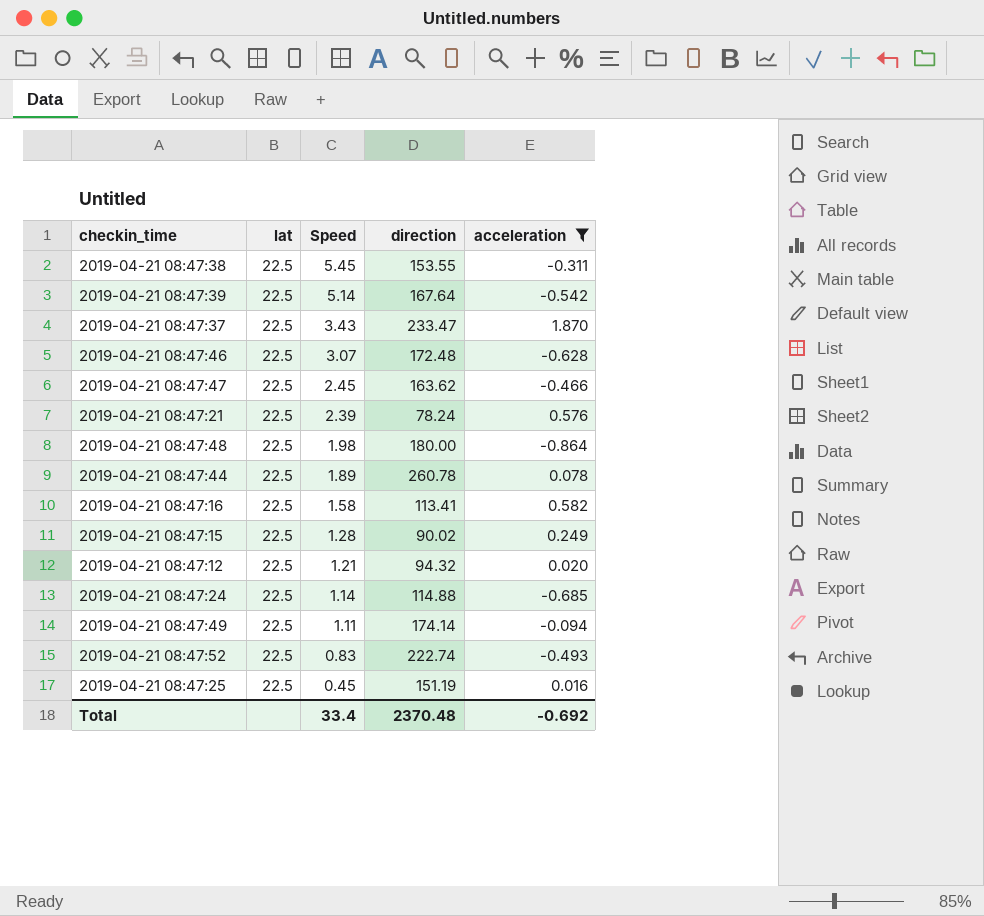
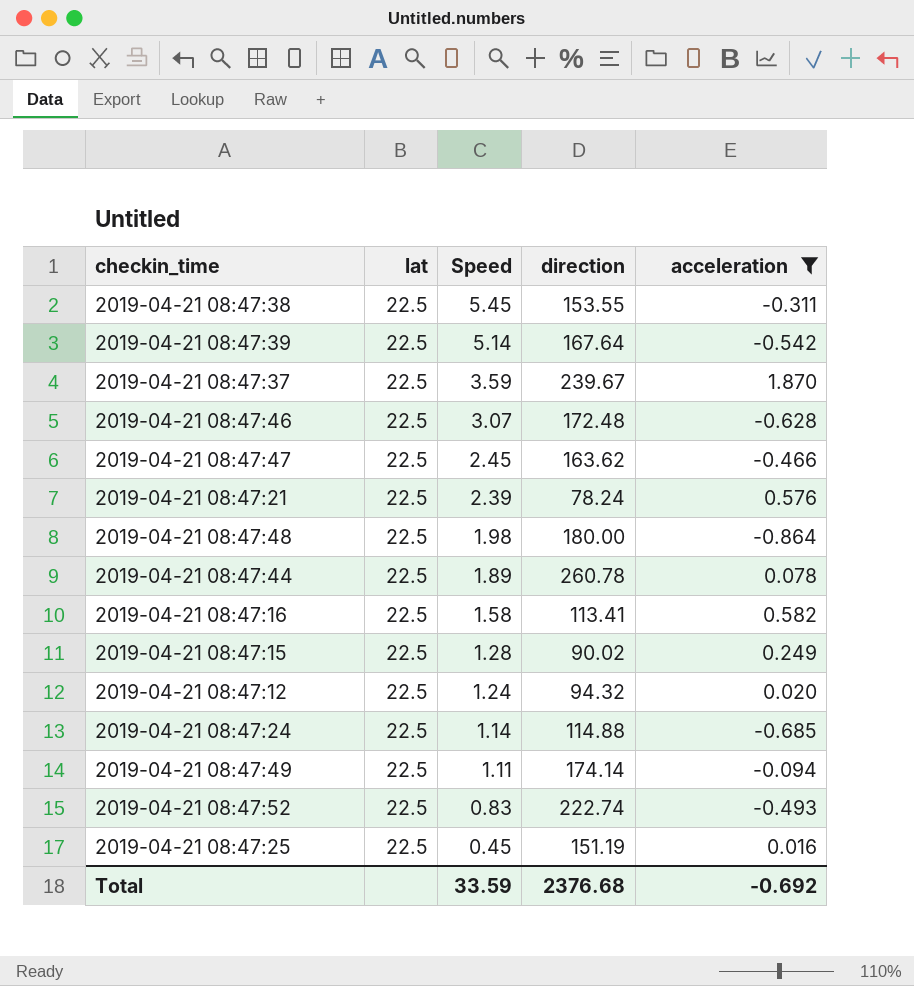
2019-04-21 08:47:37 | Speed: 3.43 -> 3.59
2019-04-21 08:47:37 | direction: 233.47 -> 239.67
2019-04-21 08:47:12 | Speed: 1.21 -> 1.24
Total | Speed: 33.4 -> 33.59
Total | direction: 2370.48 -> 2376.68

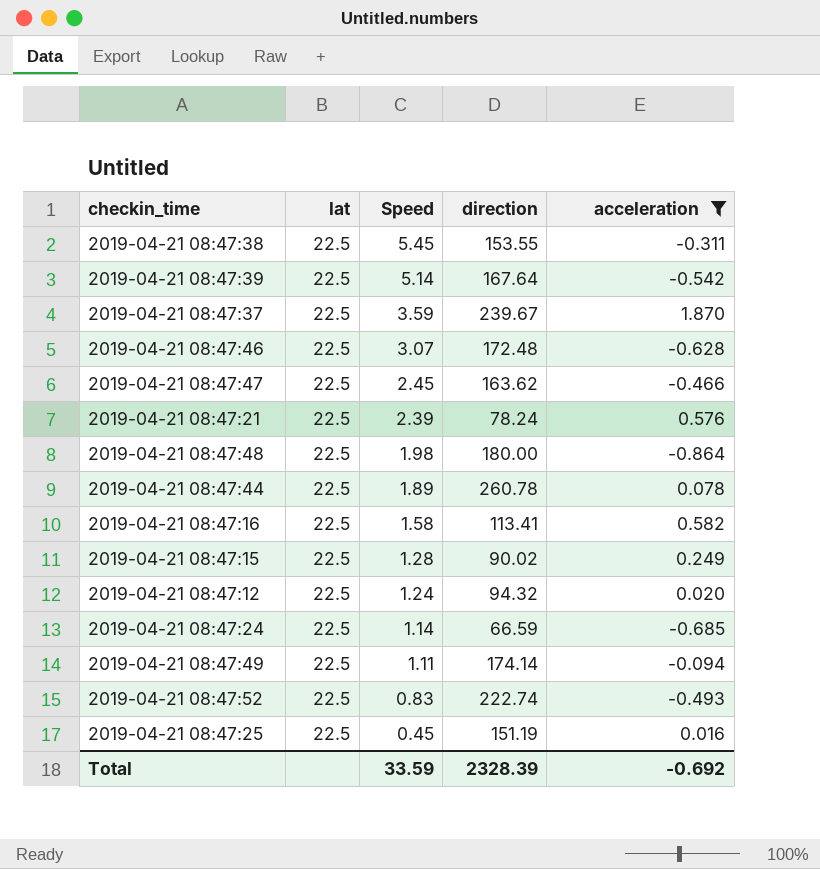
2019-04-21 08:47:24 | direction: 114.88 -> 66.59
Total | direction: 2376.68 -> 2328.39

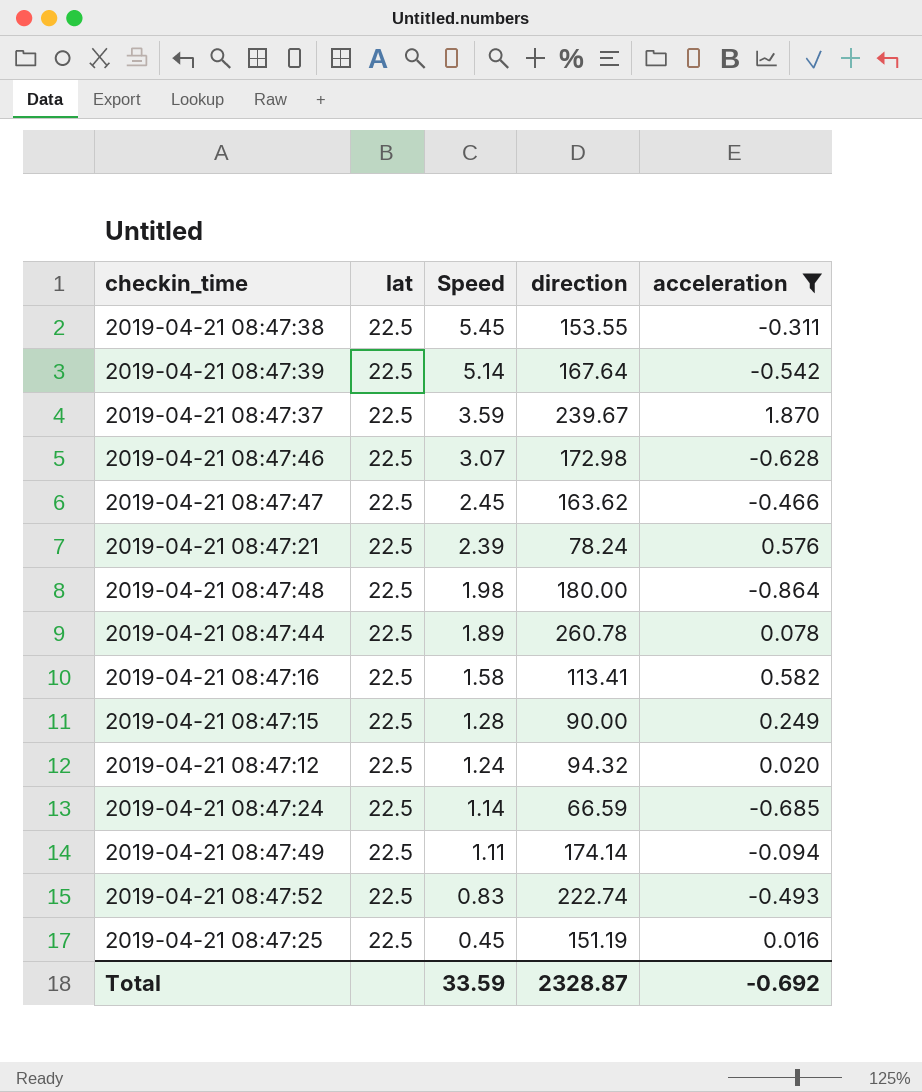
2019-04-21 08:47:46 | direction: 172.48 -> 172.98
2019-04-21 08:47:15 | direction: 90.02 -> 90.00
Total | direction: 2328.39 -> 2328.87

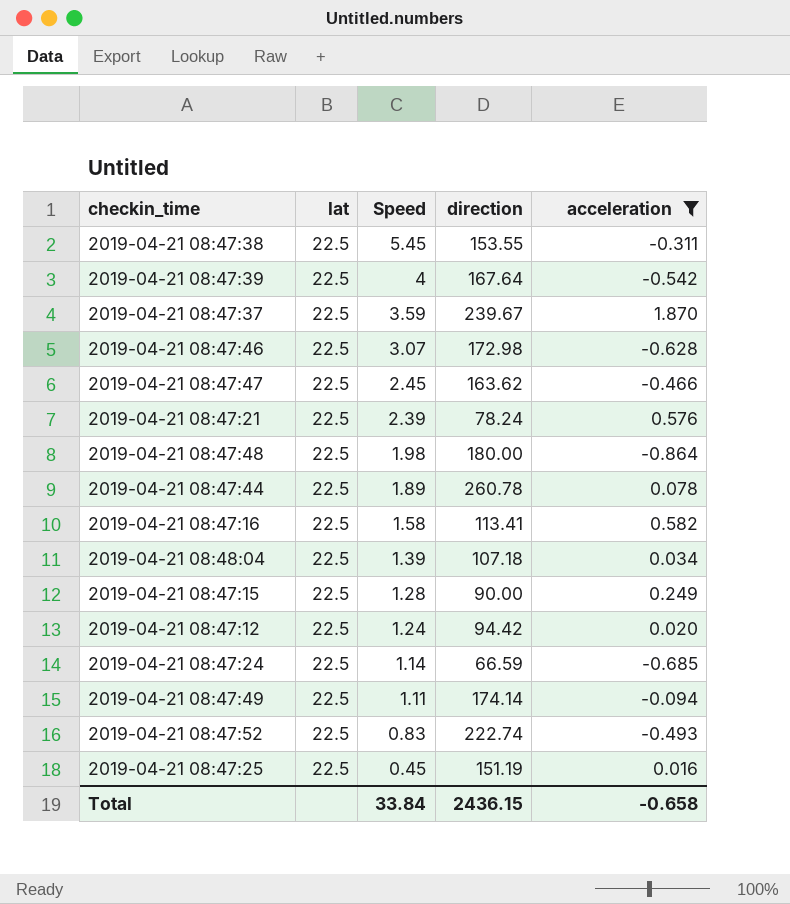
2019-04-21 08:47:39 | Speed: 5.14 -> 4
row 2019-04-21 08:48:04: none -> 22.5 | 1.39 | 107.18 | 0.034
2019-04-21 08:47:12 | direction: 94.32 -> 94.42
Total | Speed: 33.59 -> 33.84
Total | direction: 2328.87 -> 2436.15
Total | acceleration: -0.692 -> -0.658

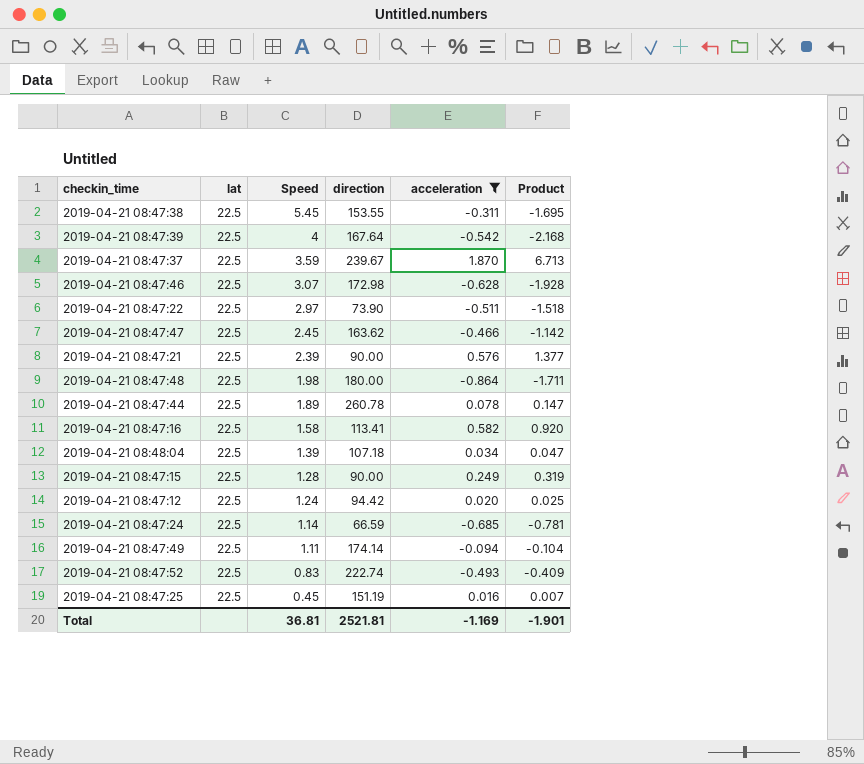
column Product | formula: none -> [Speed] * [acceleration]
row 2019-04-21 08:47:22: none -> 22.5 | 2.97 | 73.90 | -0.511 | -1.518
2019-04-21 08:47:21 | direction: 78.24 -> 90.00
Total | Speed: 33.84 -> 36.81
Total | direction: 2436.15 -> 2521.81
Total | acceleration: -0.658 -> -1.169

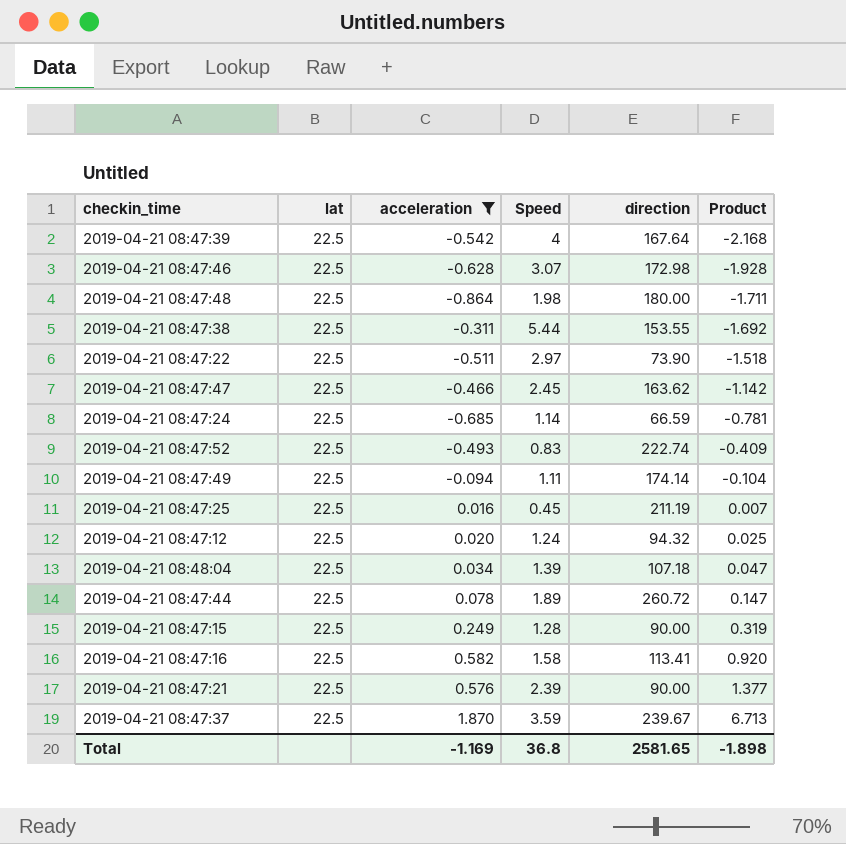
row order: Speed descending -> Product ascending
column acceleration | position: 5 -> 3
2019-04-21 08:47:38 | Speed: 5.45 -> 5.44
2019-04-21 08:47:38 | Product: -1.695 -> -1.692
2019-04-21 08:47:25 | direction: 151.19 -> 211.19
2019-04-21 08:47:12 | direction: 94.42 -> 94.32
2019-04-21 08:47:44 | direction: 260.78 -> 260.72
Total | Speed: 36.81 -> 36.8
Total | direction: 2521.81 -> 2581.65
Total | Product: -1.901 -> -1.898

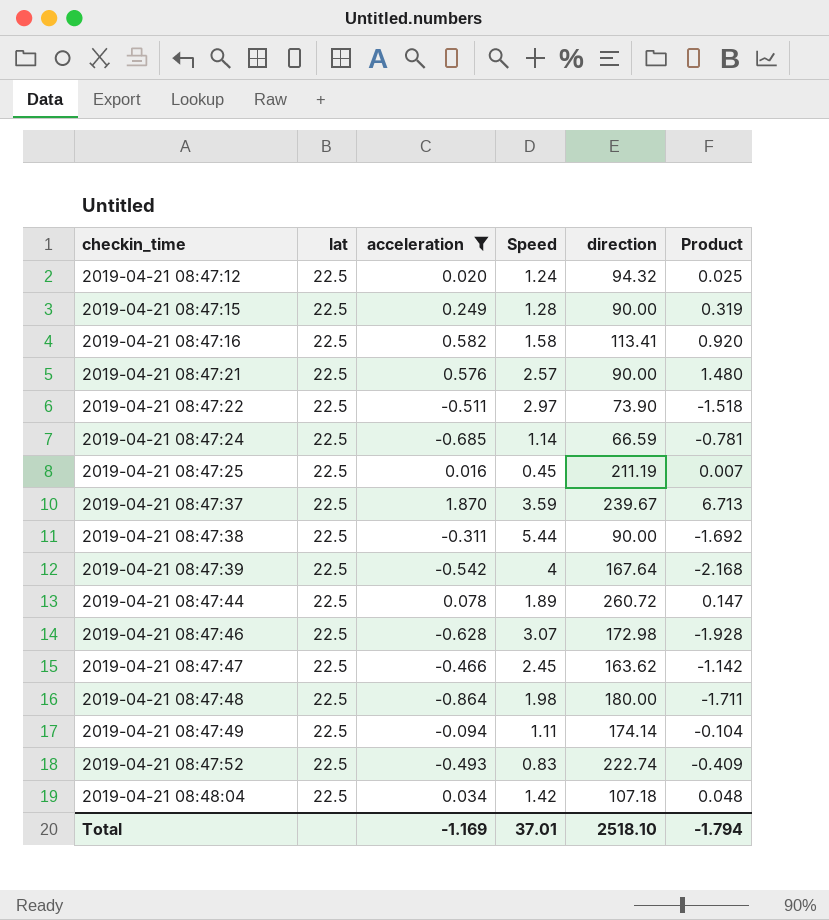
row order: Product ascending -> checkin_time ascending
2019-04-21 08:47:21 | Speed: 2.39 -> 2.57
2019-04-21 08:47:21 | Product: 1.377 -> 1.480
2019-04-21 08:47:38 | direction: 153.55 -> 90.00
2019-04-21 08:48:04 | Speed: 1.39 -> 1.42
2019-04-21 08:48:04 | Product: 0.047 -> 0.048
Total | Speed: 36.8 -> 37.01
Total | direction: 2581.65 -> 2518.10
Total | Product: -1.898 -> -1.794

